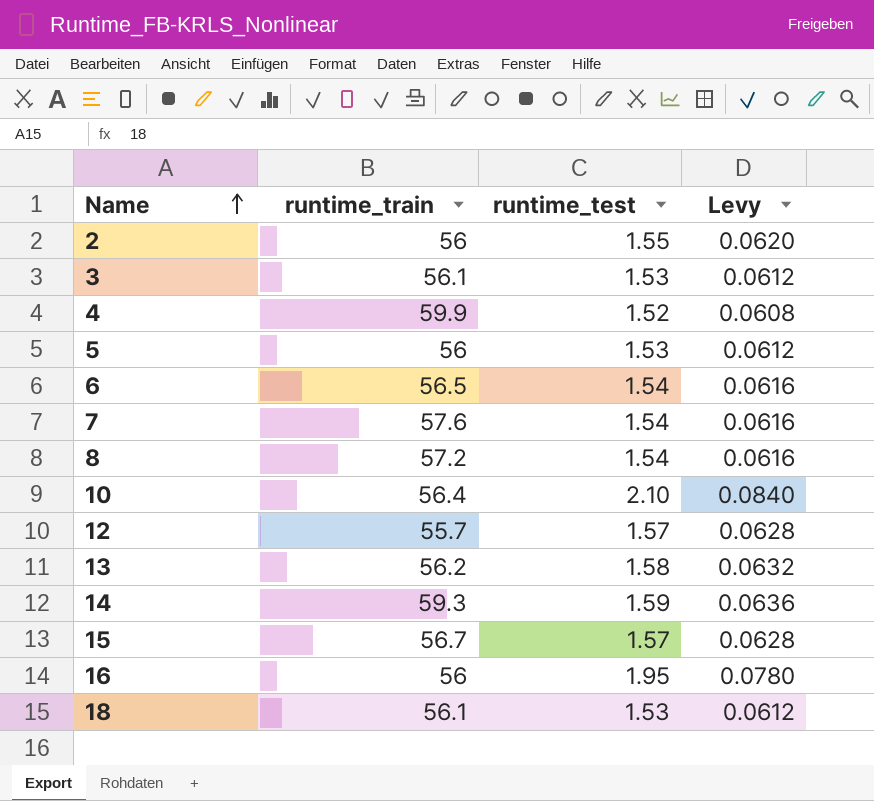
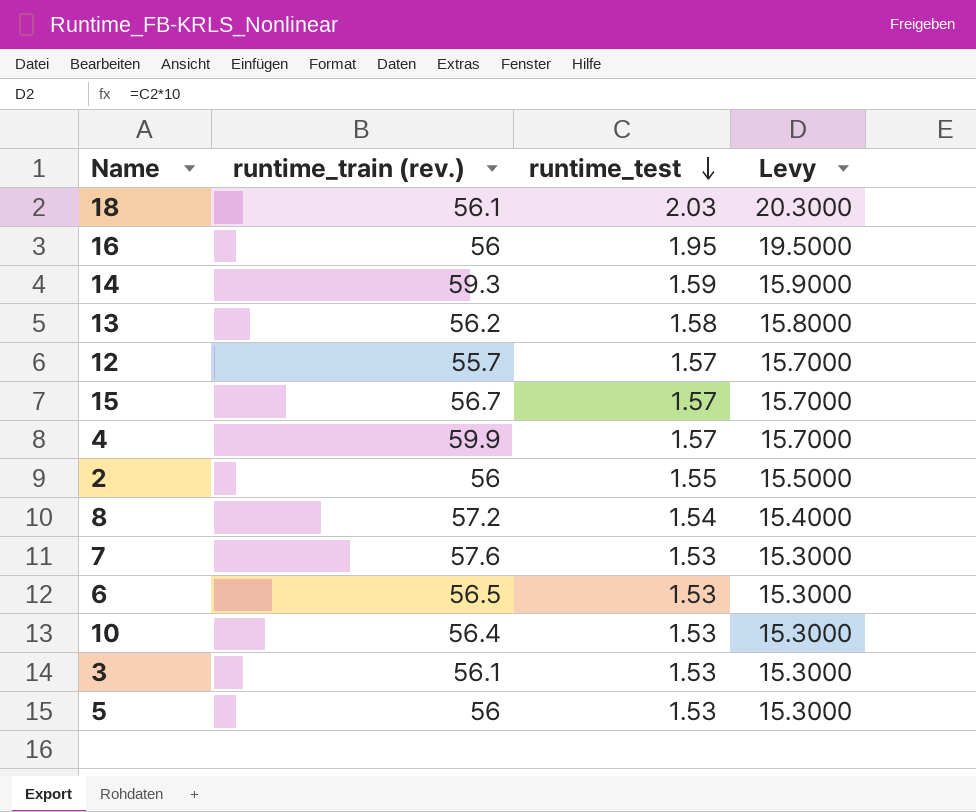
row order: Name ascending -> runtime_test descending
column name: runtime_train -> runtime_train (rev.)
column Levy | formula: [runtime_test] * 0.04 -> [runtime_test] * 10
18 | runtime_test: 1.53 -> 2.03
4 | runtime_test: 1.52 -> 1.57
7 | runtime_test: 1.54 -> 1.53
6 | runtime_test: 1.54 -> 1.53
10 | runtime_test: 2.10 -> 1.53

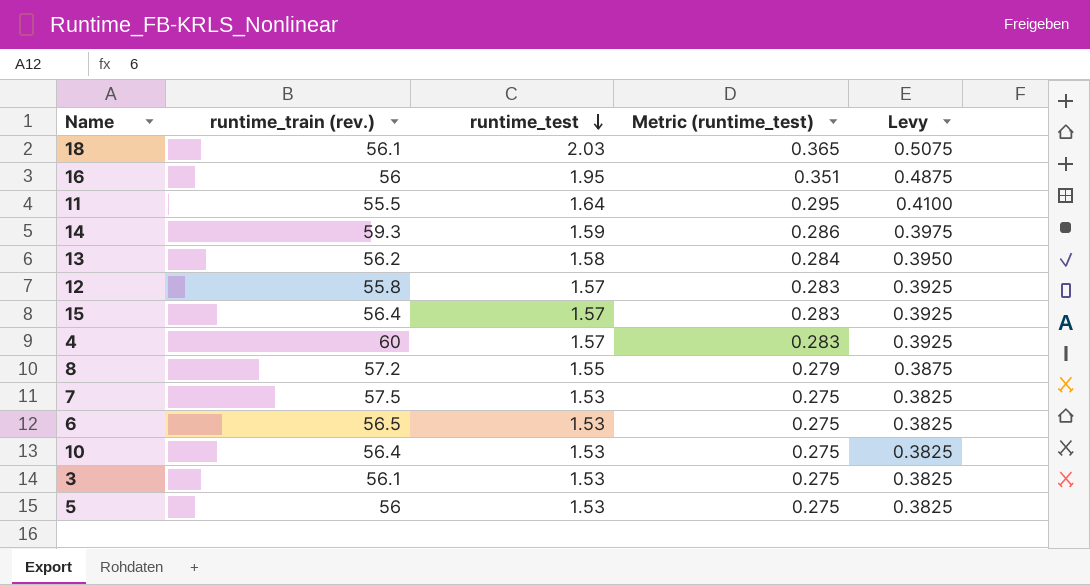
column Metric (runtime_test) | formula: none -> [runtime_test] * 0.18
column Levy | formula: [runtime_test] * 10 -> [runtime_test] * 0.25
row 2: 56 | 1.55 | 15.5000 -> none
row 11: none -> 55.5 | 1.64 | 0.295 | 0.4100
12 | runtime_train (rev.): 55.7 -> 55.8
15 | runtime_train (rev.): 56.7 -> 56.4
4 | runtime_train (rev.): 59.9 -> 60
8 | runtime_test: 1.54 -> 1.55
7 | runtime_train (rev.): 57.6 -> 57.5

